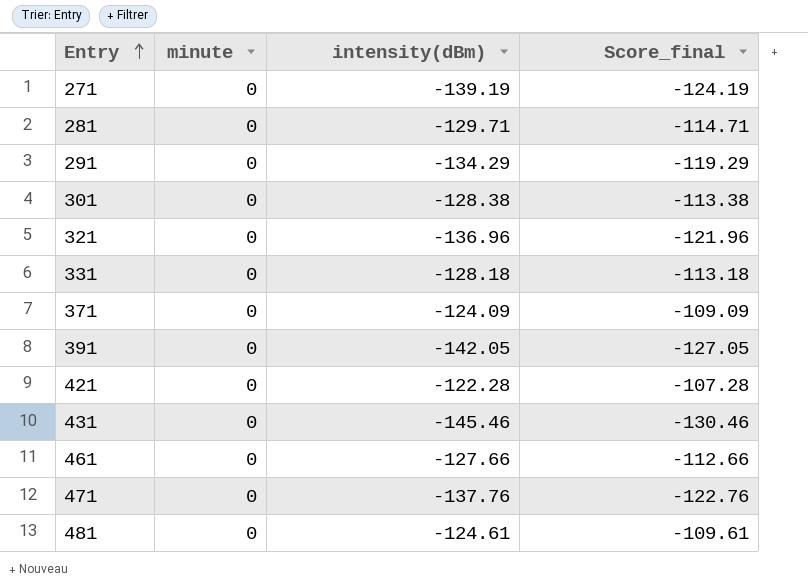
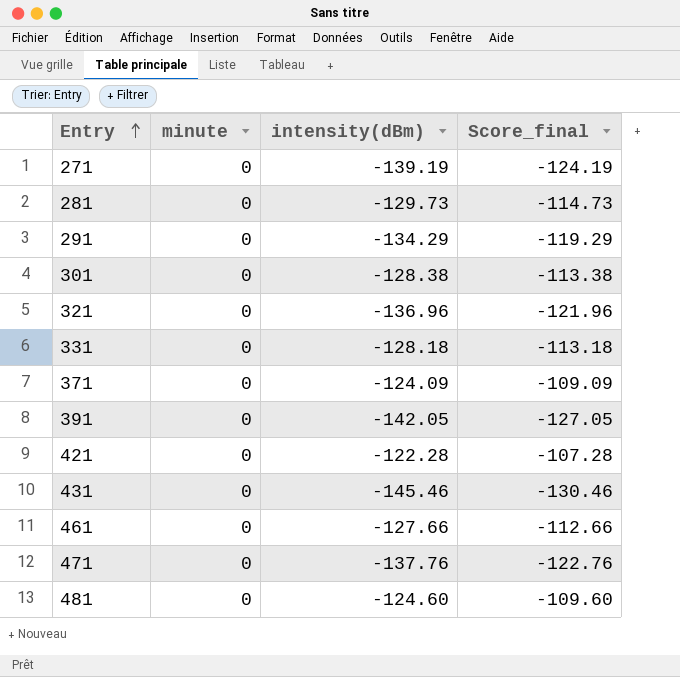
281 | intensity(dBm): -129.71 -> -129.73
281 | Score_final: -114.71 -> -114.73
481 | intensity(dBm): -124.61 -> -124.60
481 | Score_final: -109.61 -> -109.60

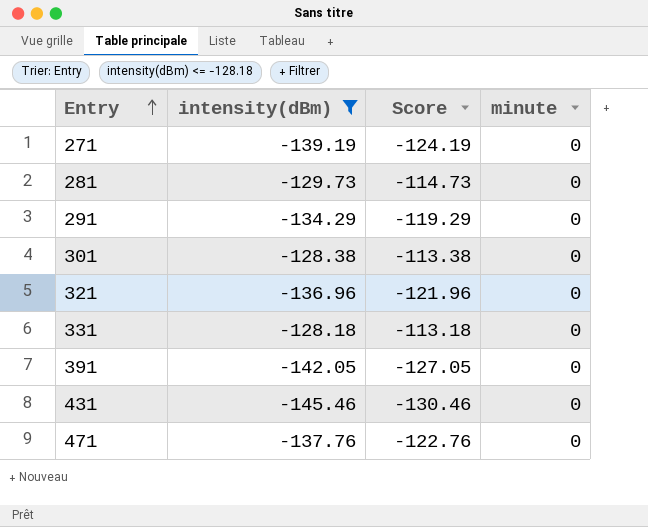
filter: none -> intensity(dBm) <= -128.18
column name: Score_final -> Score
column minute | position: 2 -> 4

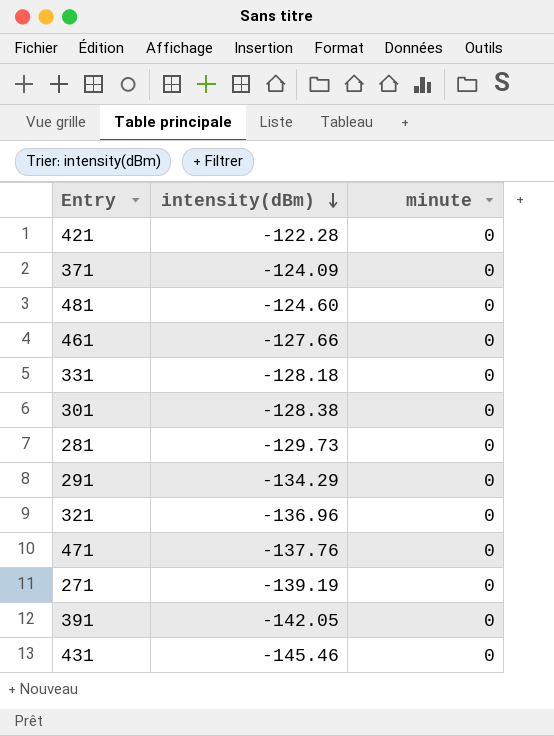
filter: intensity(dBm) <= -128.18 -> none
row order: Entry ascending -> intensity(dBm) descending
column Score | formula: [intensity(dBm)] + 15 -> none

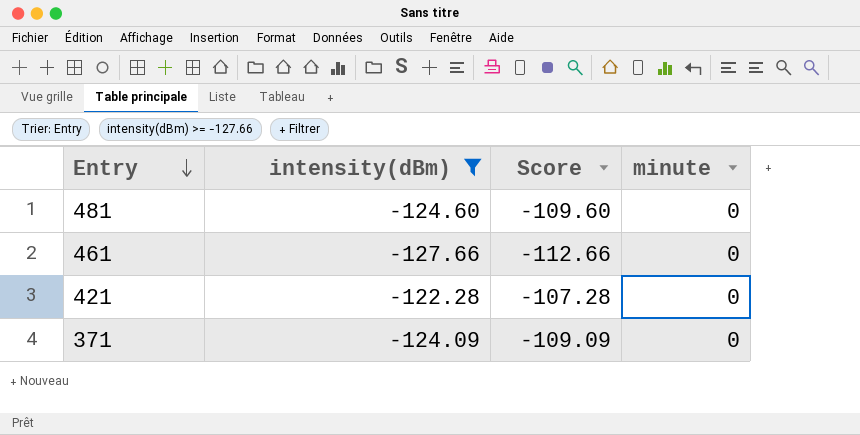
filter: none -> intensity(dBm) >= -127.66
row order: intensity(dBm) descending -> Entry descending
column Score | formula: none -> [intensity(dBm)] + 15

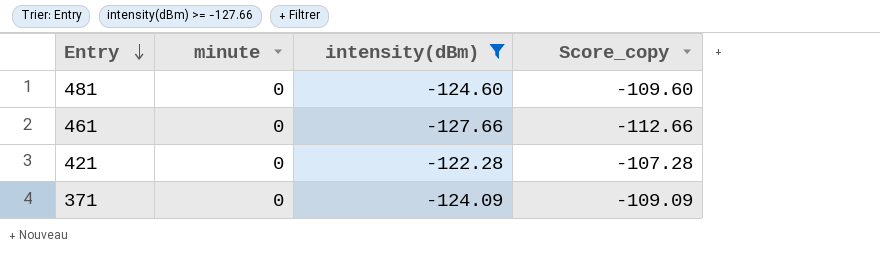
column minute | position: 4 -> 2
column name: Score -> Score_copy

